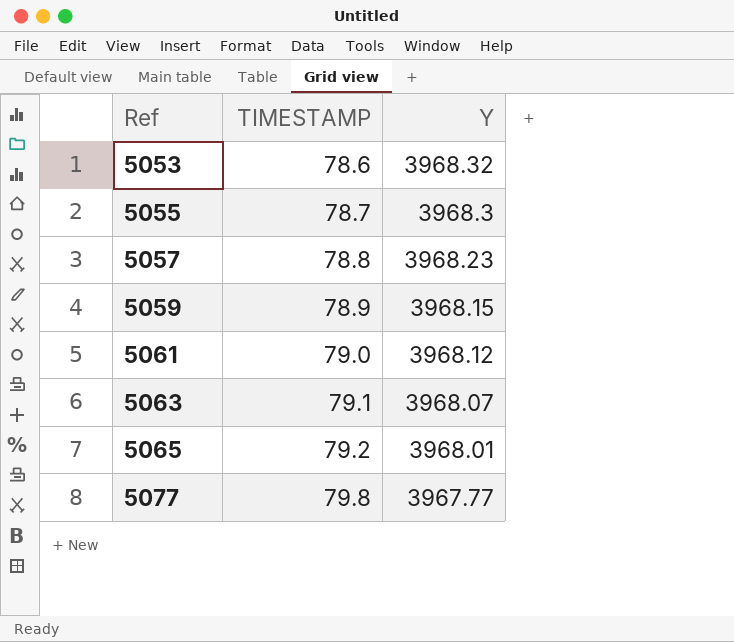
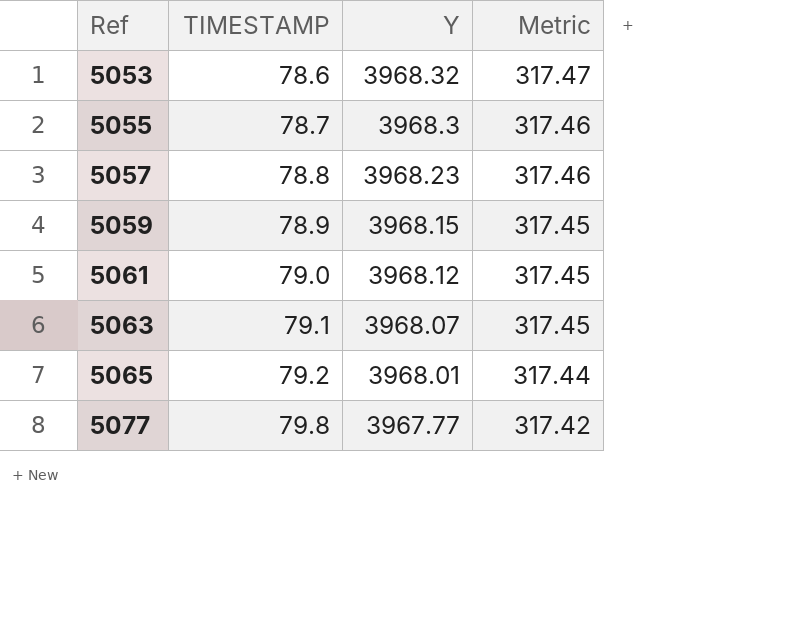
column Metric | formula: none -> [Y] * 0.08

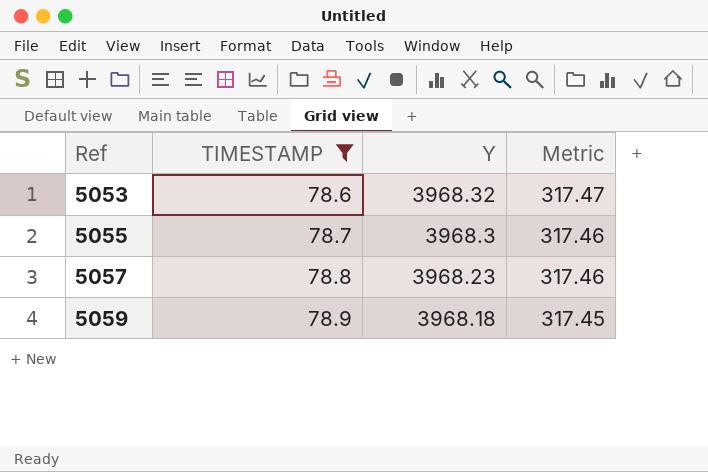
filter: none -> TIMESTAMP <= 78.9
5059 | Y: 3968.15 -> 3968.18

